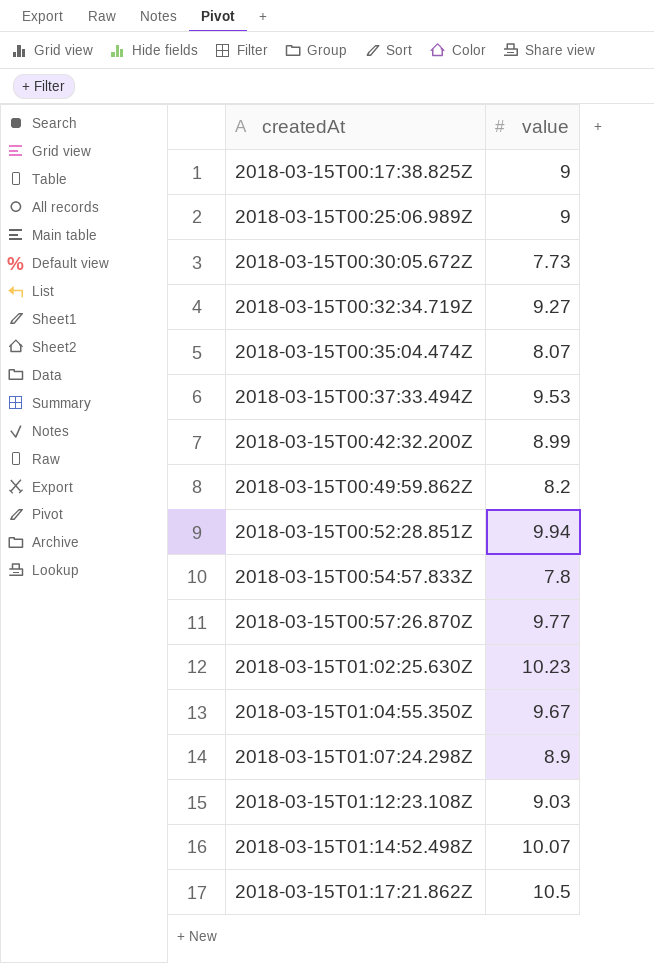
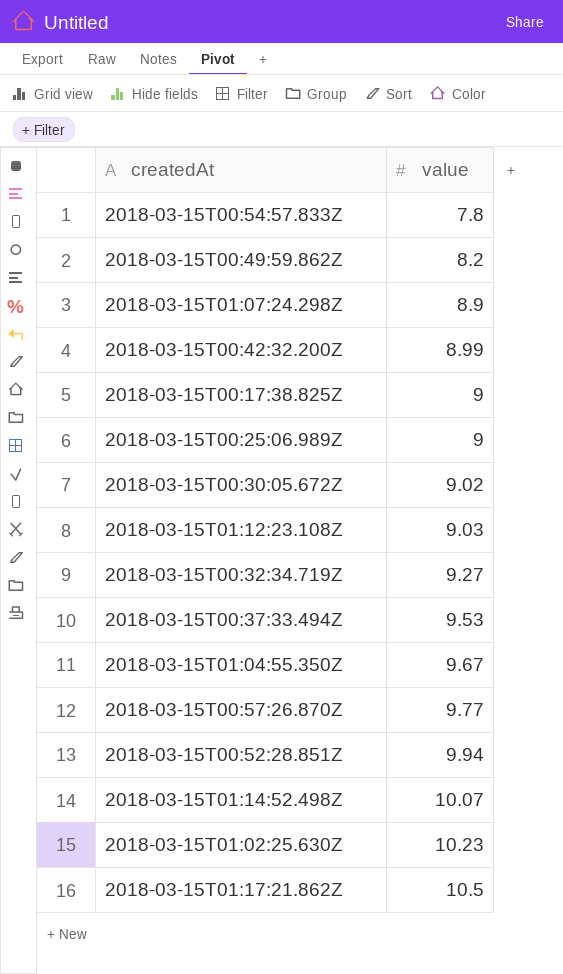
row order: createdAt ascending -> value ascending
row 2018-03-15T00:35:04.474Z: 8.07 -> none
2018-03-15T00:30:05.672Z | value: 7.73 -> 9.02

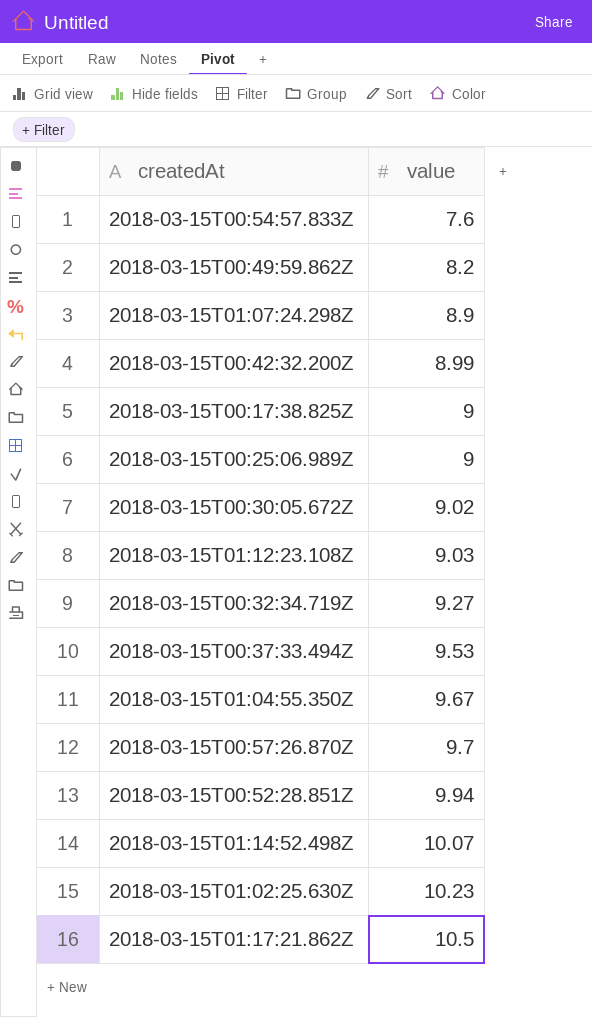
2018-03-15T00:54:57.833Z | value: 7.8 -> 7.6
2018-03-15T00:57:26.870Z | value: 9.77 -> 9.7

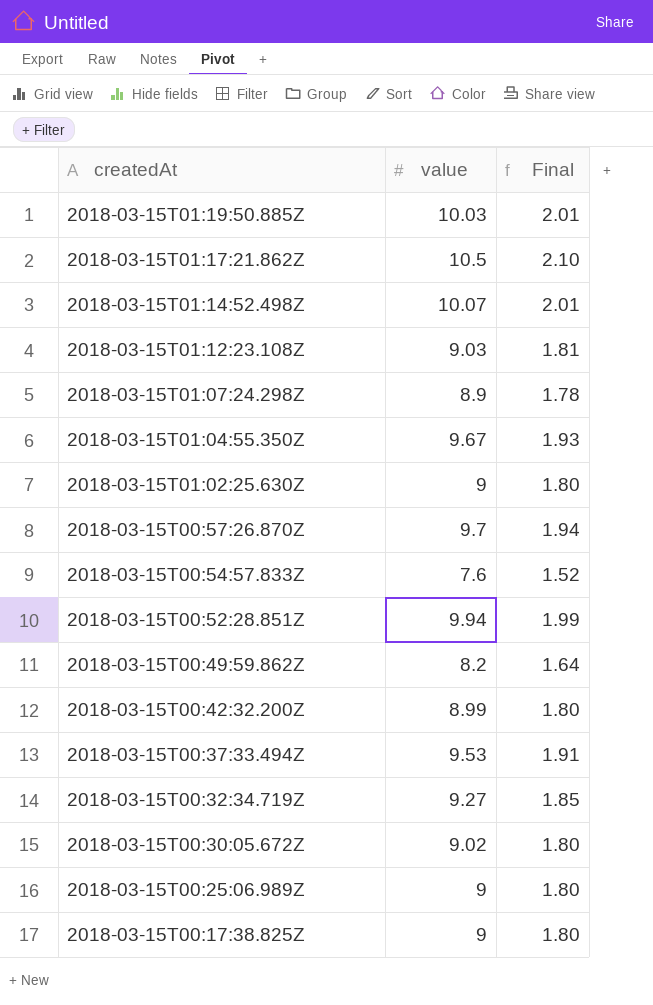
row order: value ascending -> createdAt descending
column Final | formula: none -> [value] * 0.2
row 2018-03-15T01:19:50.885Z: none -> 10.03 | 2.01
2018-03-15T01:02:25.630Z | value: 10.23 -> 9

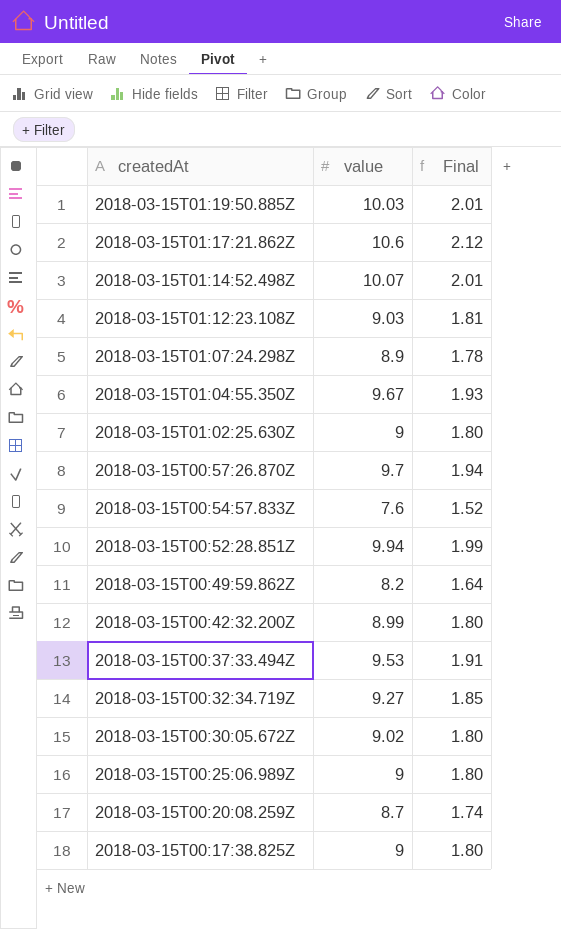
2018-03-15T01:17:21.862Z | value: 10.5 -> 10.6
2018-03-15T01:17:21.862Z | Final: 2.10 -> 2.12
row 2018-03-15T00:20:08.259Z: none -> 8.7 | 1.74

